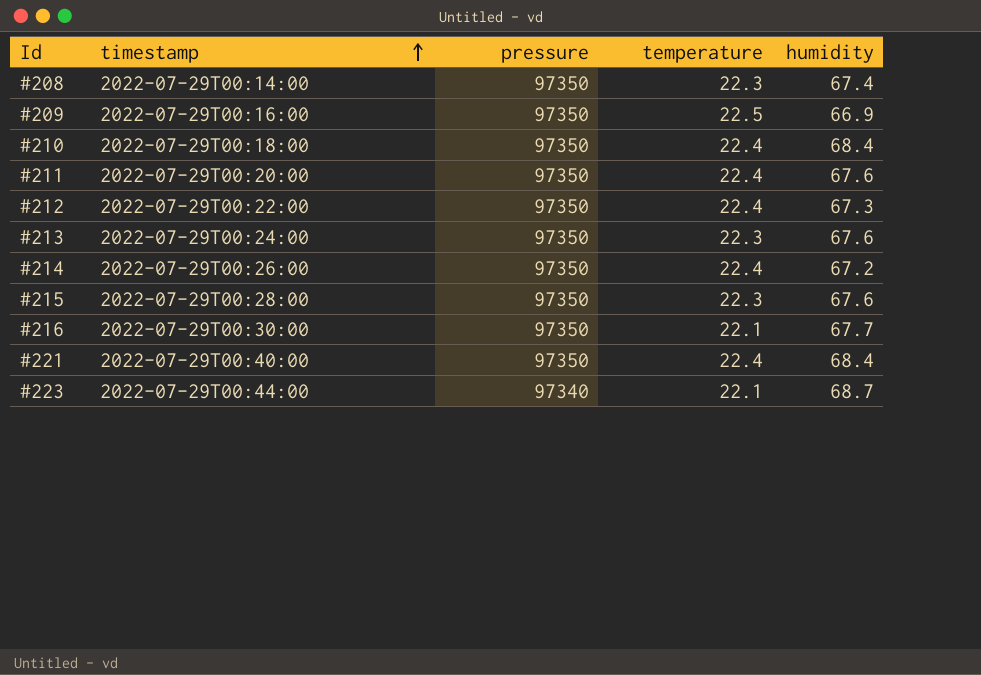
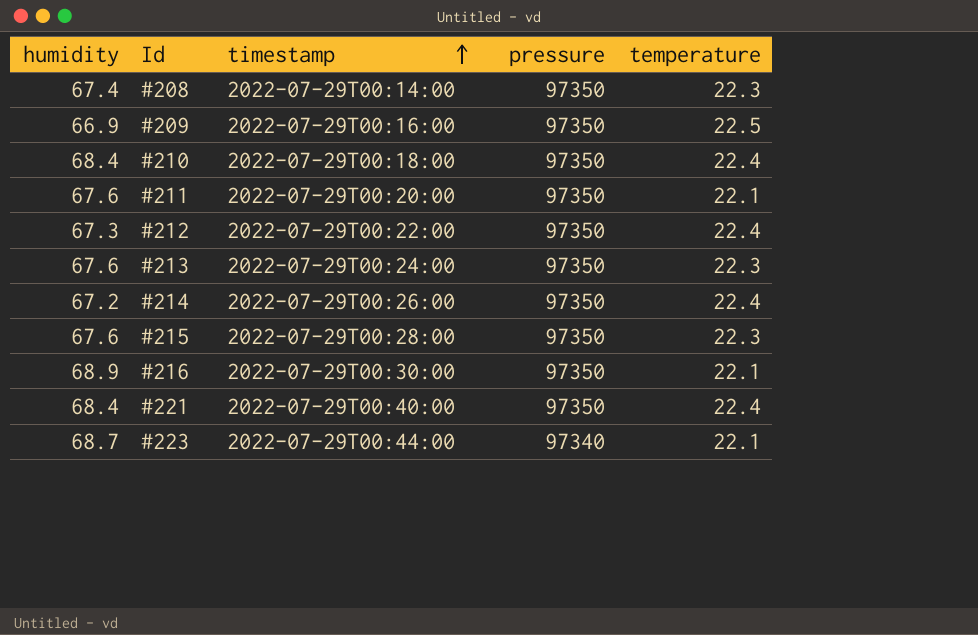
column humidity | position: 5 -> 1
#211 | temperature: 22.4 -> 22.1
#216 | humidity: 67.7 -> 68.9

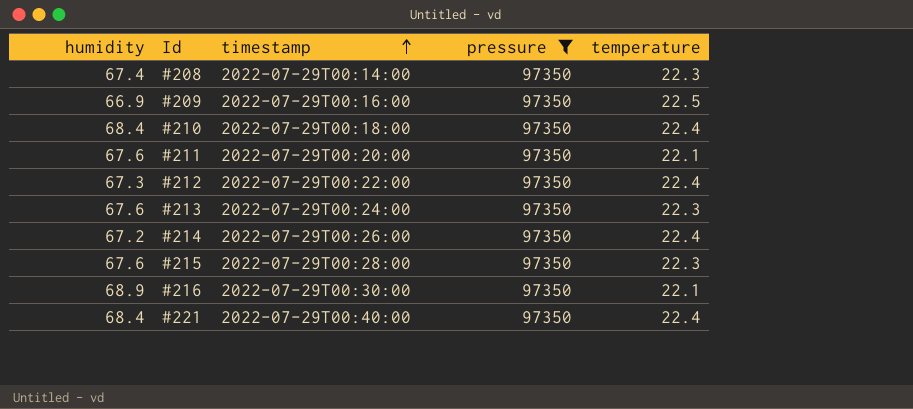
filter: none -> pressure = 97350

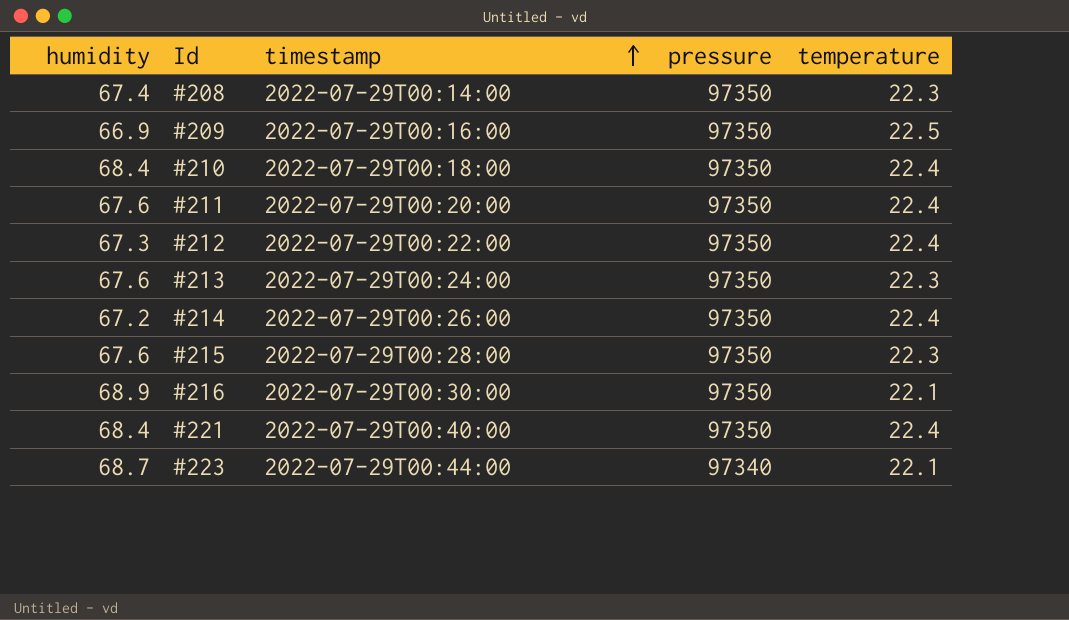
filter: pressure = 97350 -> none
#211 | temperature: 22.1 -> 22.4

